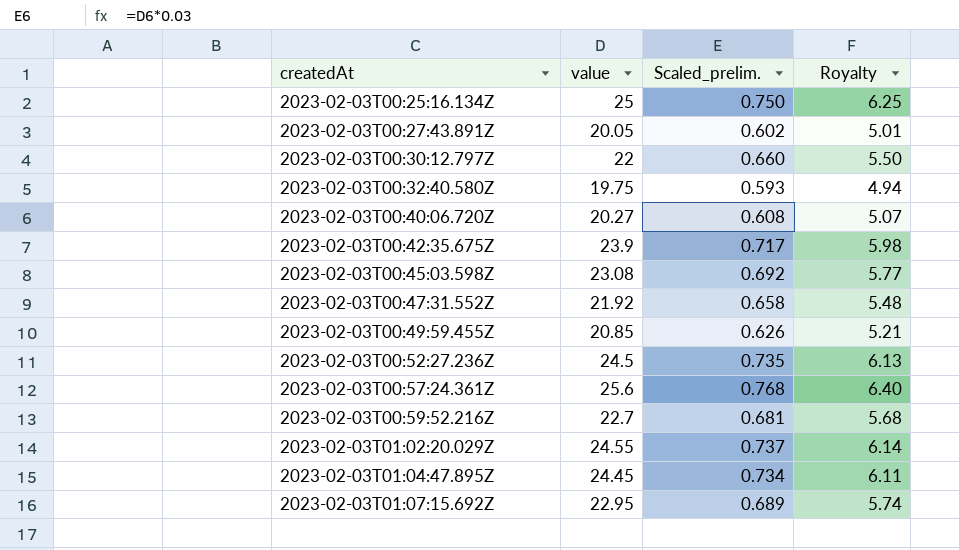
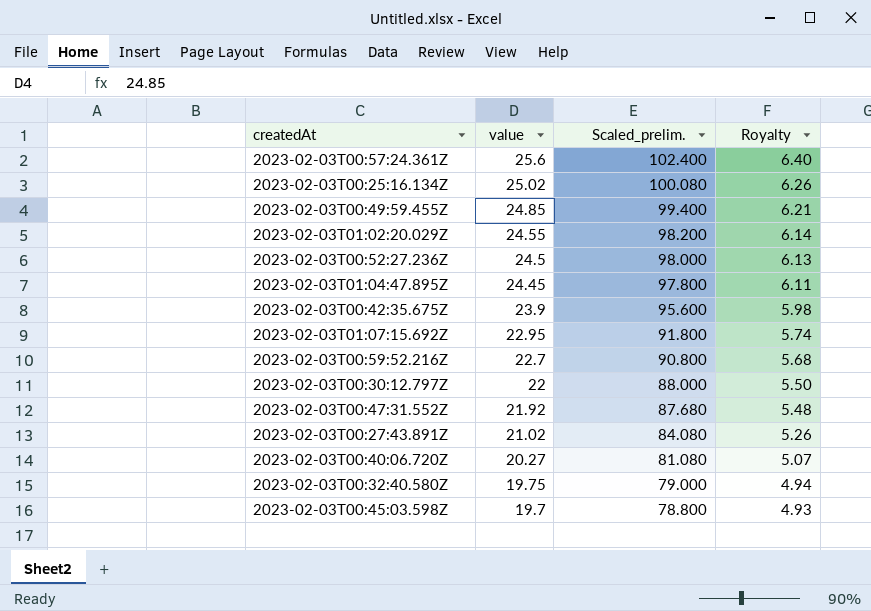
row order: createdAt ascending -> value descending
column Scaled_prelim. | formula: [value] * 0.03 -> [value] * 4
2023-02-03T00:25:16.134Z | value: 25 -> 25.02
2023-02-03T00:25:16.134Z | Royalty: 6.25 -> 6.26
2023-02-03T00:49:59.455Z | value: 20.85 -> 24.85
2023-02-03T00:49:59.455Z | Royalty: 5.21 -> 6.21
2023-02-03T00:27:43.891Z | value: 20.05 -> 21.02
2023-02-03T00:27:43.891Z | Royalty: 5.01 -> 5.26
2023-02-03T00:45:03.598Z | value: 23.08 -> 19.7
2023-02-03T00:45:03.598Z | Royalty: 5.77 -> 4.93

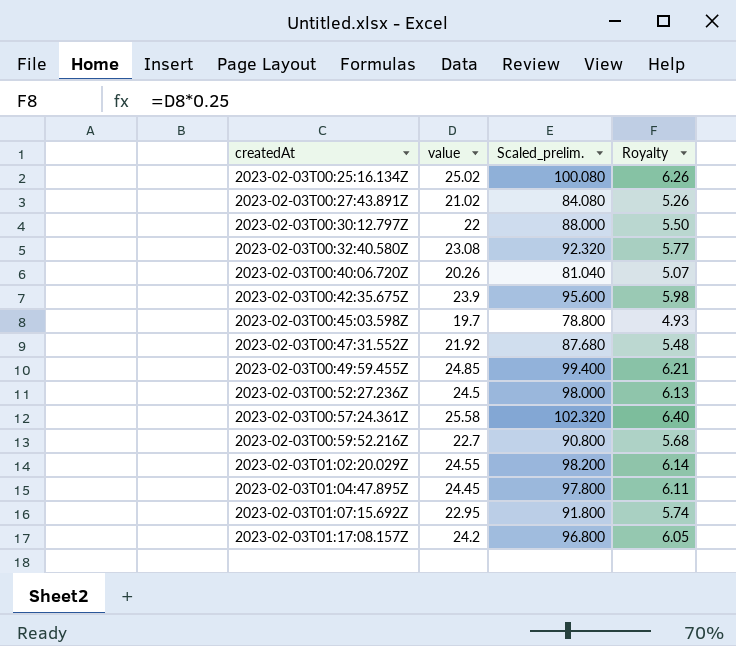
row order: value descending -> createdAt ascending
2023-02-03T00:32:40.580Z | value: 19.75 -> 23.08
2023-02-03T00:32:40.580Z | Scaled_prelim.: 79.000 -> 92.320
2023-02-03T00:32:40.580Z | Royalty: 4.94 -> 5.77
2023-02-03T00:40:06.720Z | value: 20.27 -> 20.26
2023-02-03T00:40:06.720Z | Scaled_prelim.: 81.080 -> 81.040
2023-02-03T00:57:24.361Z | value: 25.6 -> 25.58
2023-02-03T00:57:24.361Z | Scaled_prelim.: 102.400 -> 102.320
row 2023-02-03T01:17:08.157Z: none -> 24.2 | 96.800 | 6.05

